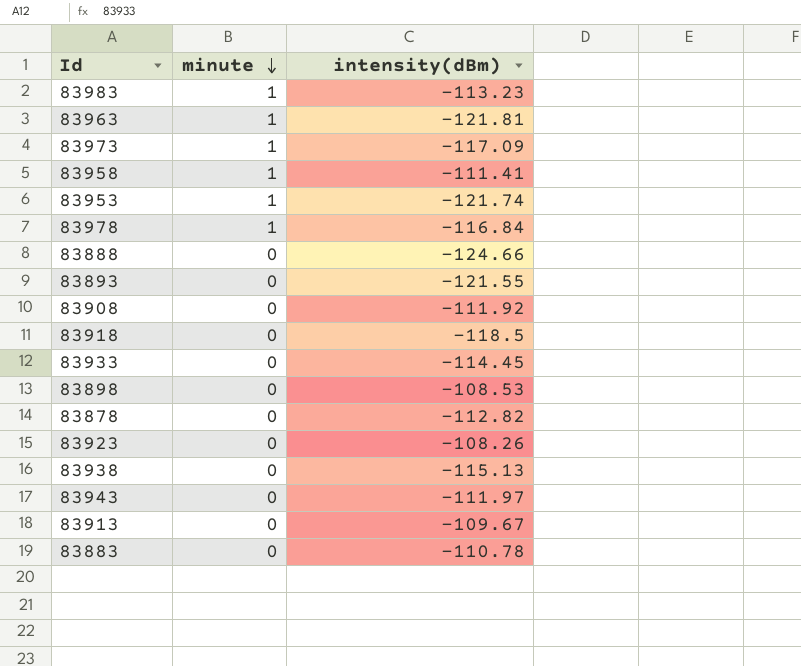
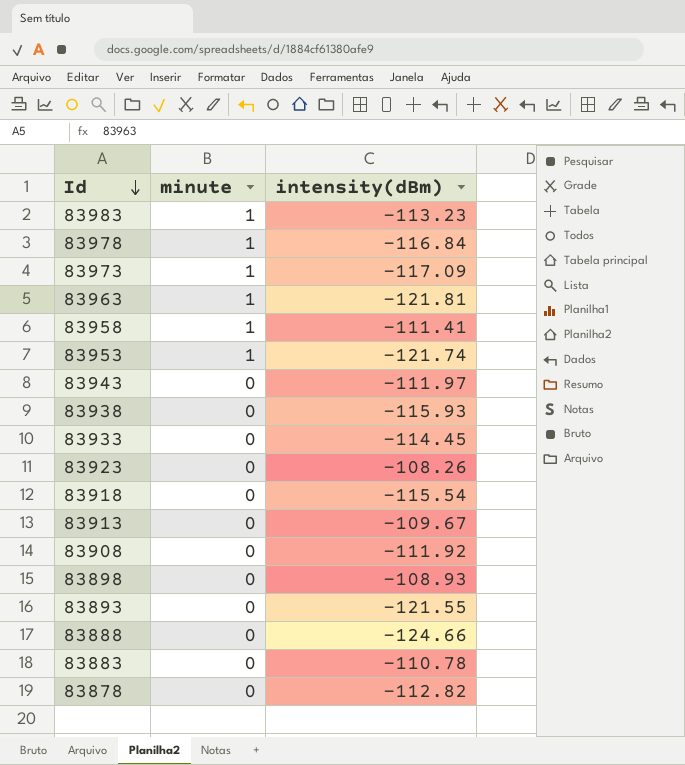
row order: minute descending -> Id descending
83938 | intensity(dBm): -115.13 -> -115.93
83918 | intensity(dBm): -118.5 -> -115.54
83898 | intensity(dBm): -108.53 -> -108.93

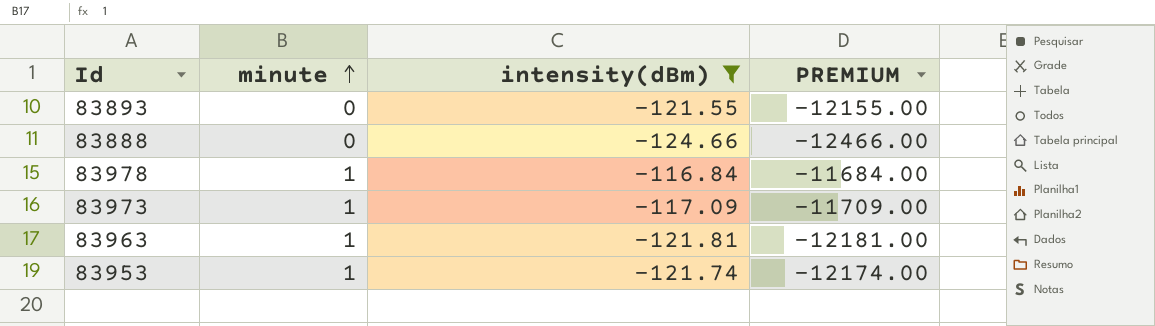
filter: none -> intensity(dBm) <= -116.84
row order: Id descending -> minute ascending
column PREMIUM | formula: none -> [intensity(dBm)] * 100

